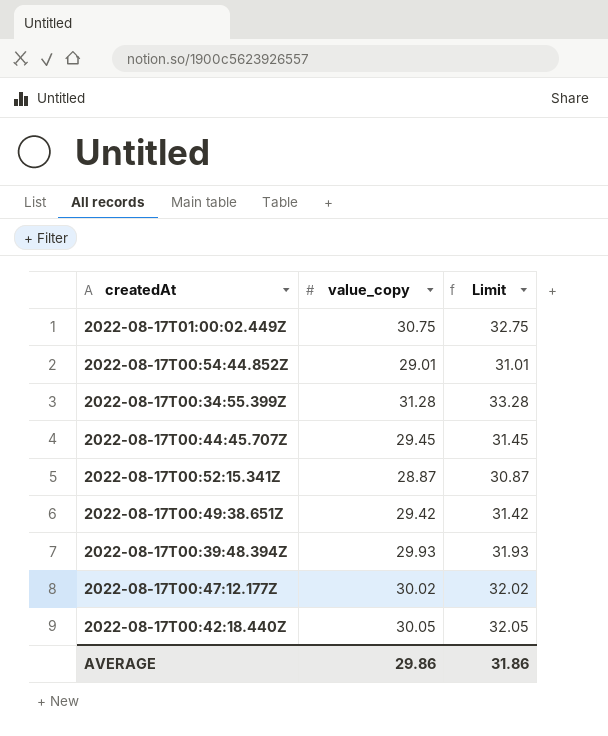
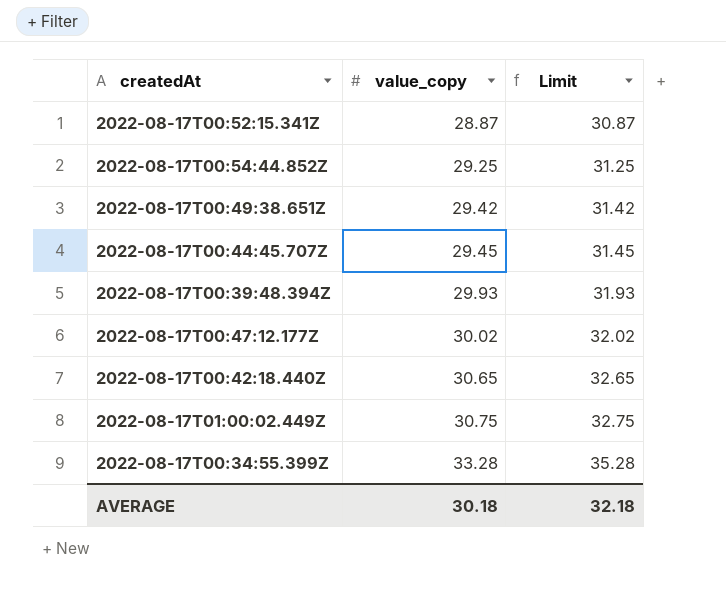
row order: none -> value_copy ascending
2022-08-17T00:54:44.852Z | value_copy: 29.01 -> 29.25
2022-08-17T00:54:44.852Z | Limit: 31.01 -> 31.25
2022-08-17T00:42:18.440Z | value_copy: 30.05 -> 30.65
2022-08-17T00:42:18.440Z | Limit: 32.05 -> 32.65
2022-08-17T00:34:55.399Z | value_copy: 31.28 -> 33.28
2022-08-17T00:34:55.399Z | Limit: 33.28 -> 35.28
AVERAGE | value_copy: 29.86 -> 30.18
AVERAGE | Limit: 31.86 -> 32.18

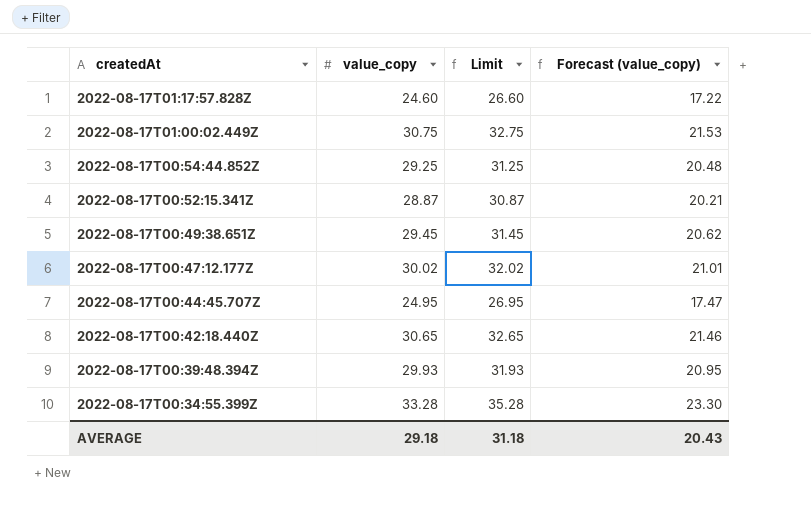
row order: value_copy ascending -> createdAt descending
column Forecast (value_copy) | formula: none -> [value_copy] * 0.7
row 2022-08-17T01:17:57.828Z: none -> 24.60 | 26.60 | 17.22
2022-08-17T00:49:38.651Z | value_copy: 29.42 -> 29.45
2022-08-17T00:49:38.651Z | Limit: 31.42 -> 31.45
2022-08-17T00:44:45.707Z | value_copy: 29.45 -> 24.95
2022-08-17T00:44:45.707Z | Limit: 31.45 -> 26.95
AVERAGE | value_copy: 30.18 -> 29.18
AVERAGE | Limit: 32.18 -> 31.18

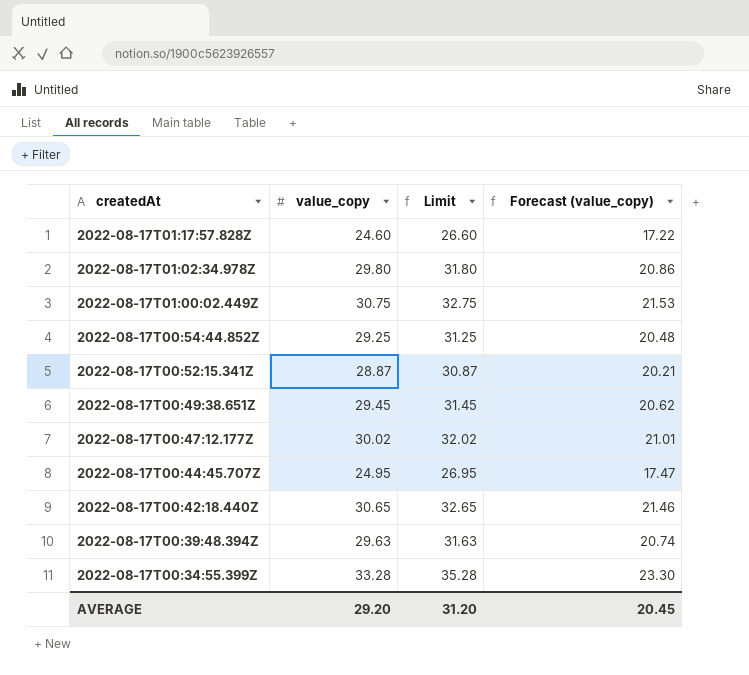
row 2022-08-17T01:02:34.978Z: none -> 29.80 | 31.80 | 20.86
2022-08-17T00:39:48.394Z | value_copy: 29.93 -> 29.63
2022-08-17T00:39:48.394Z | Limit: 31.93 -> 31.63
2022-08-17T00:39:48.394Z | Forecast (value_copy): 20.95 -> 20.74
AVERAGE | value_copy: 29.18 -> 29.20
AVERAGE | Limit: 31.18 -> 31.20
AVERAGE | Forecast (value_copy): 20.43 -> 20.45

